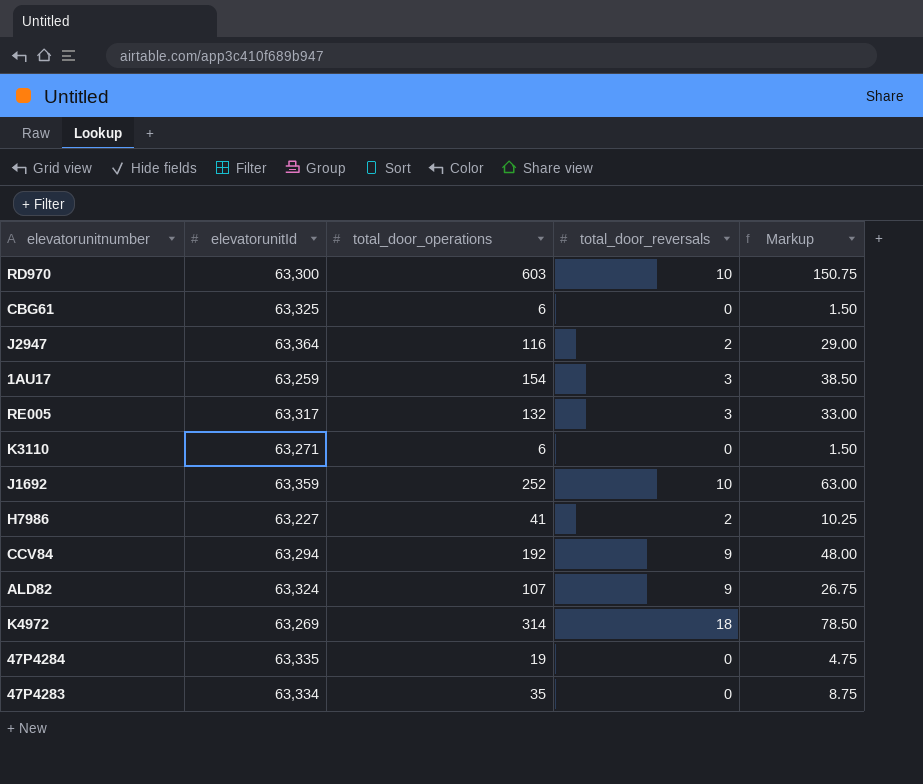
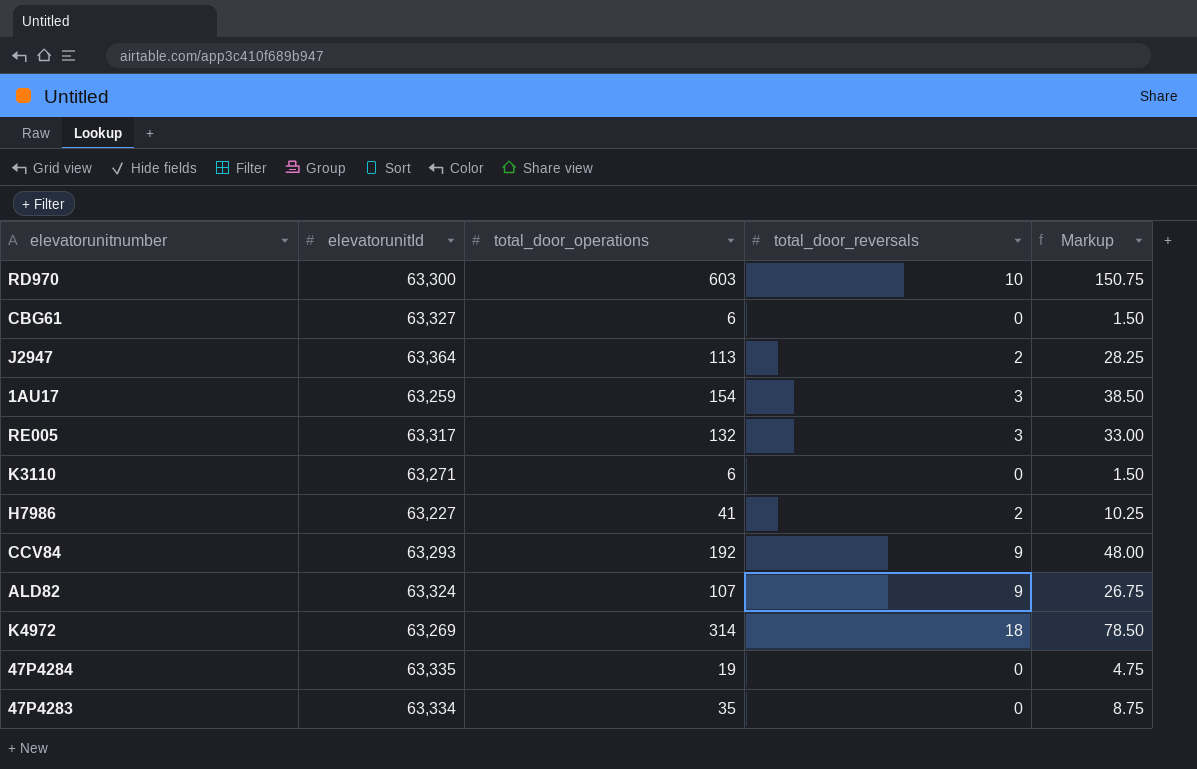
row J1692: 63,359 | 252 | 10 | 63.00 -> none
CBG61 | elevatorunitId: 63,325 -> 63,327
J2947 | total_door_operations: 116 -> 113
J2947 | Markup: 29.00 -> 28.25
CCV84 | elevatorunitId: 63,294 -> 63,293

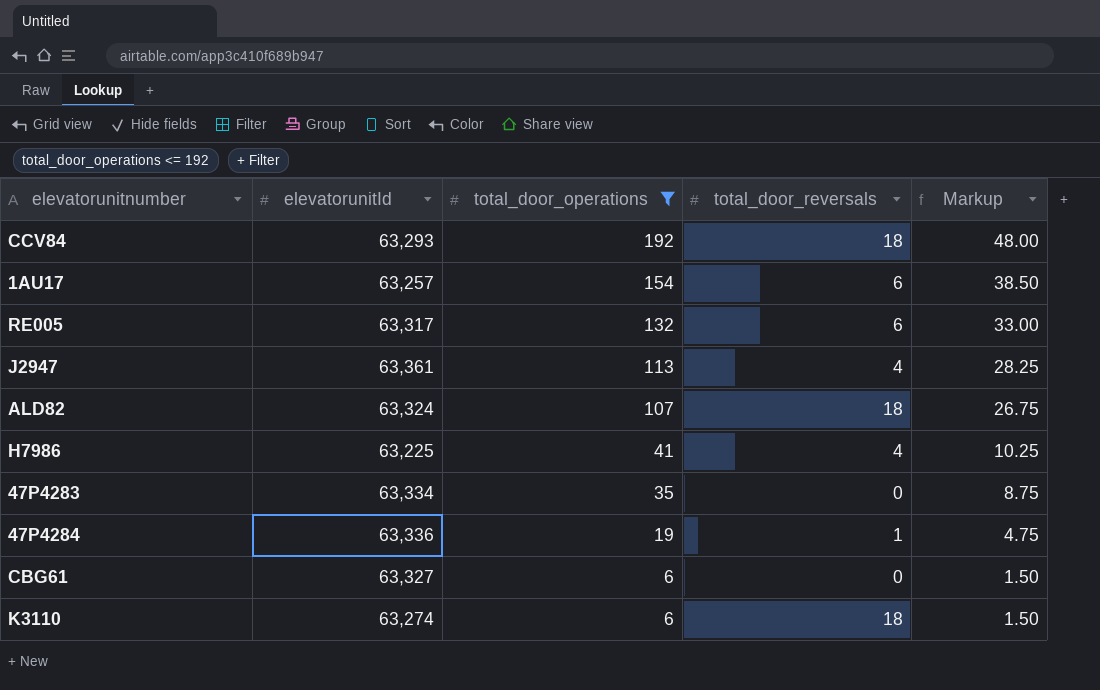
filter: none -> total_door_operations <= 192
row order: none -> total_door_operations descending
CCV84 | total_door_reversals: 9 -> 18
1AU17 | elevatorunitId: 63,259 -> 63,257
1AU17 | total_door_reversals: 3 -> 6
RE005 | total_door_reversals: 3 -> 6
J2947 | elevatorunitId: 63,364 -> 63,361
J2947 | total_door_reversals: 2 -> 4
ALD82 | total_door_reversals: 9 -> 18
H7986 | elevatorunitId: 63,227 -> 63,225
H7986 | total_door_reversals: 2 -> 4
47P4284 | elevatorunitId: 63,335 -> 63,336
47P4284 | total_door_reversals: 0 -> 1
K3110 | elevatorunitId: 63,271 -> 63,274
K3110 | total_door_reversals: 0 -> 18

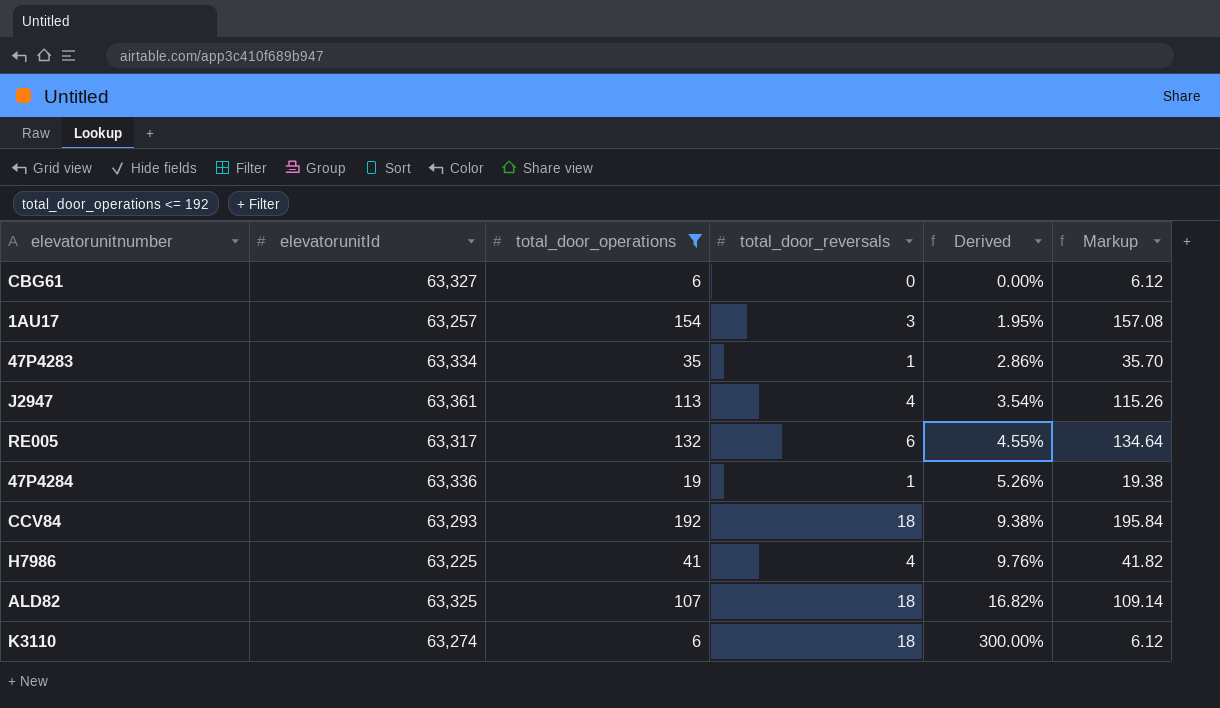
row order: total_door_operations descending -> Derived ascending
column Derived | formula: none -> [total_door_reversals] / [total_door_operations]
column Markup | formula: [total_door_operations] * 0.25 -> [total_door_operations] * 1.02
1AU17 | total_door_reversals: 6 -> 3
47P4283 | total_door_reversals: 0 -> 1
ALD82 | elevatorunitId: 63,324 -> 63,325

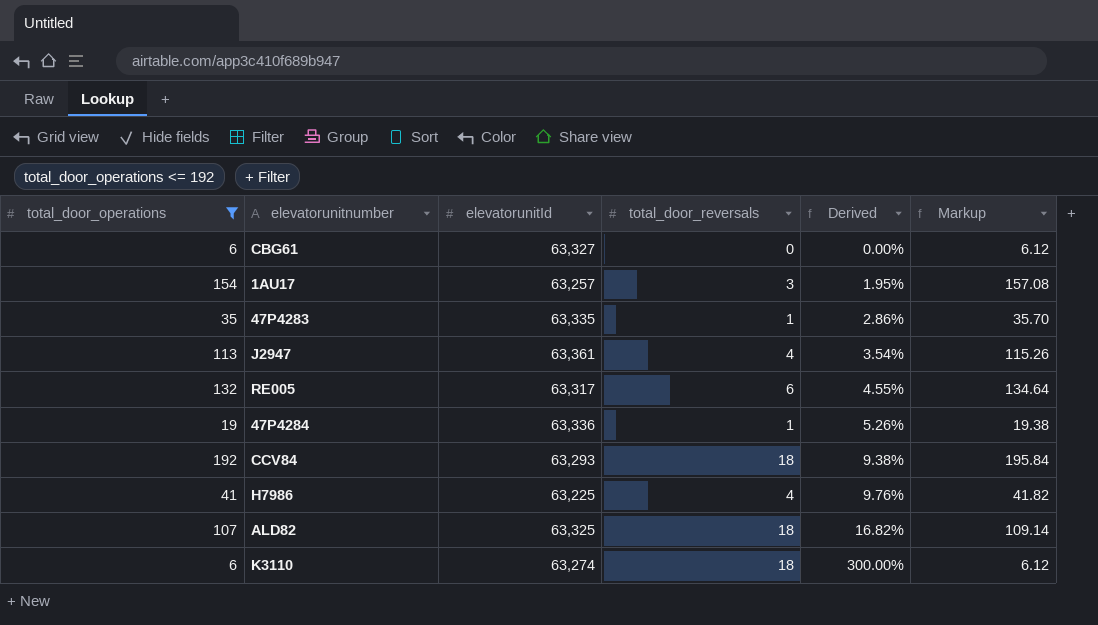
column total_door_operations | position: 3 -> 1
47P4283 | elevatorunitId: 63,334 -> 63,335

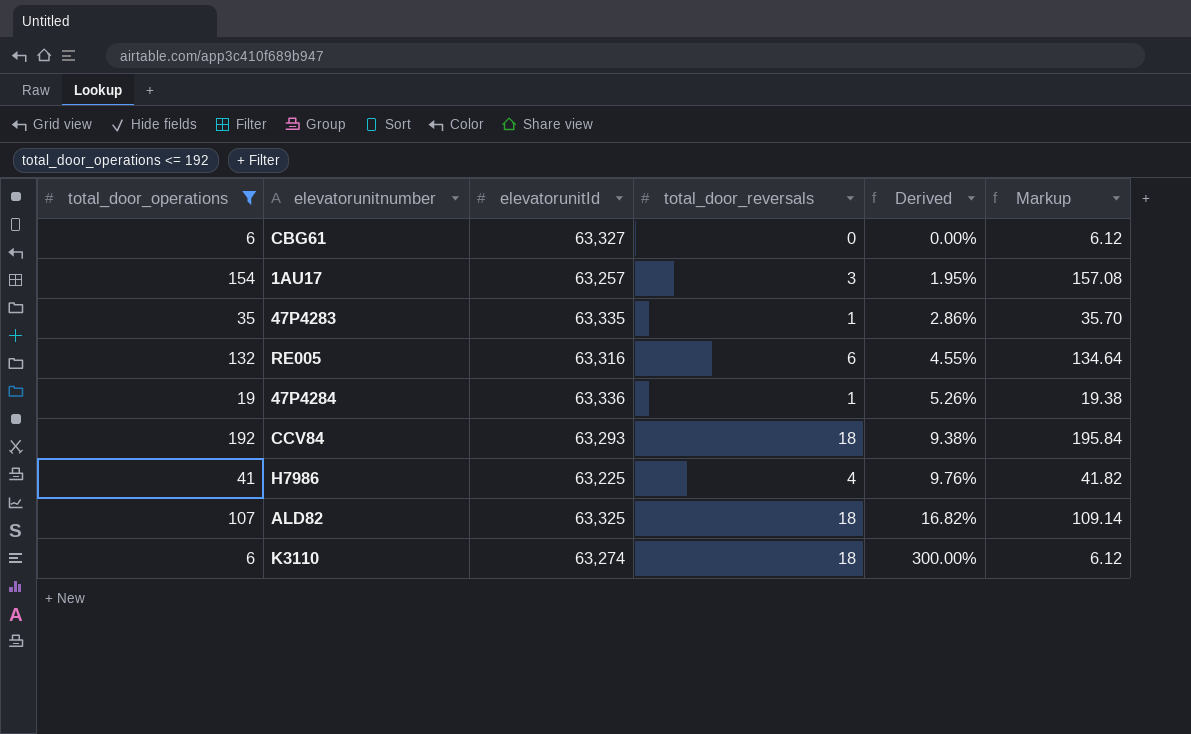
row J2947: 113 | 63,361 | 4 | 3.54% | 115.26 -> none
RE005 | elevatorunitId: 63,317 -> 63,316

